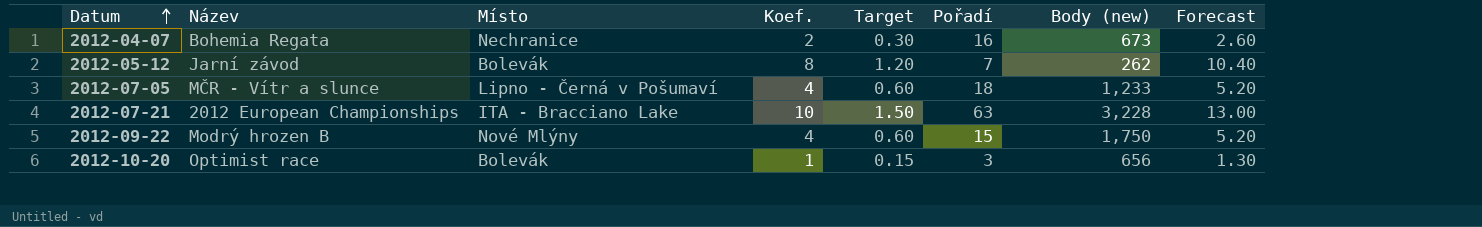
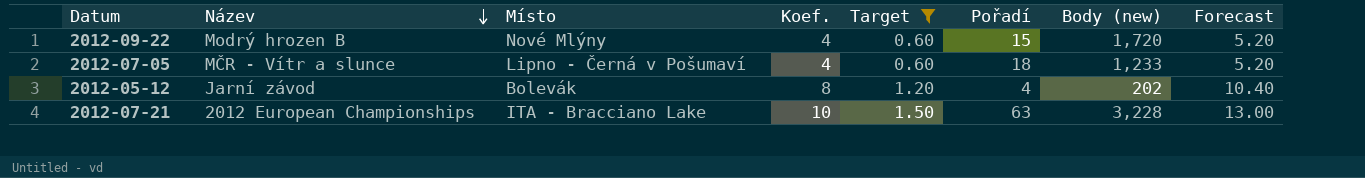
filter: none -> Target >= 0.60
row order: Datum ascending -> Název descending
2012-09-22 | Body (new): 1,750 -> 1,720
2012-05-12 | Pořadí: 7 -> 4
2012-05-12 | Body (new): 262 -> 202

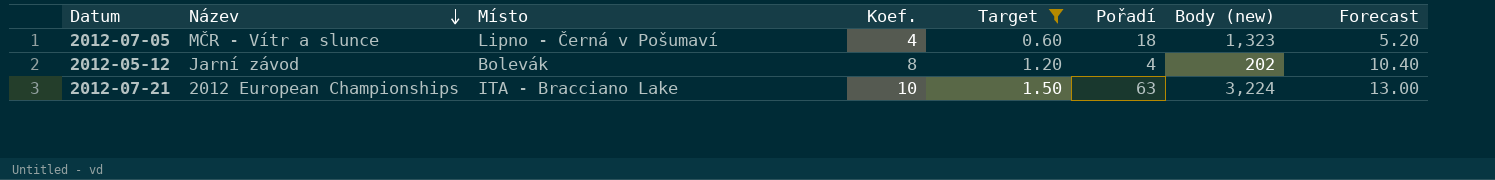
row 2012-09-22: Modrý hrozen B | Nové Mlýny | 4 | 0.60 | 15 | 1,720 | 5.20 -> none
2012-07-05 | Body (new): 1,233 -> 1,323
2012-07-21 | Body (new): 3,228 -> 3,224

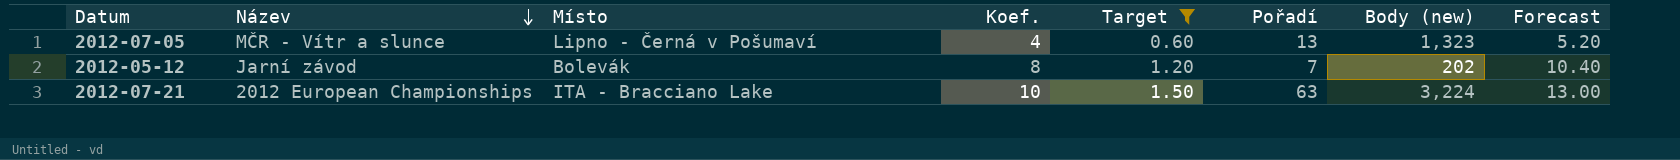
2012-07-05 | Pořadí: 18 -> 13
2012-05-12 | Pořadí: 4 -> 7

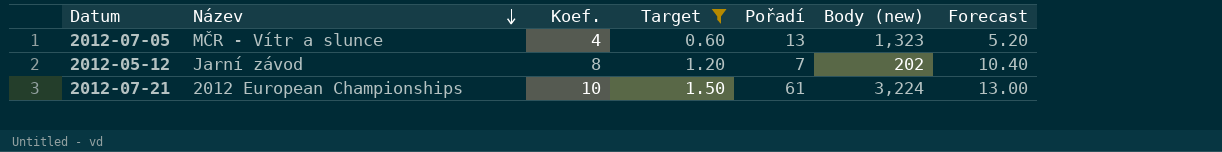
column Místo | position: 3 -> none
2012-07-21 | Pořadí: 63 -> 61

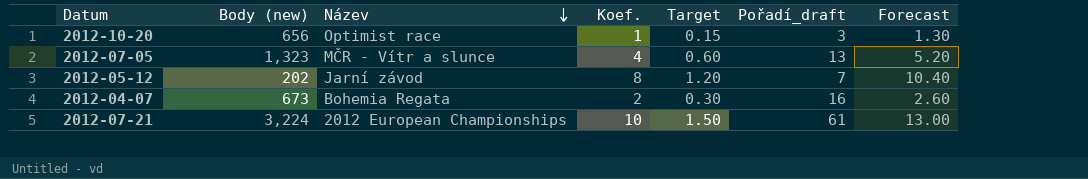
filter: Target >= 0.60 -> none
column Body (new) | position: 6 -> 2
column name: Pořadí -> Pořadí_draft

